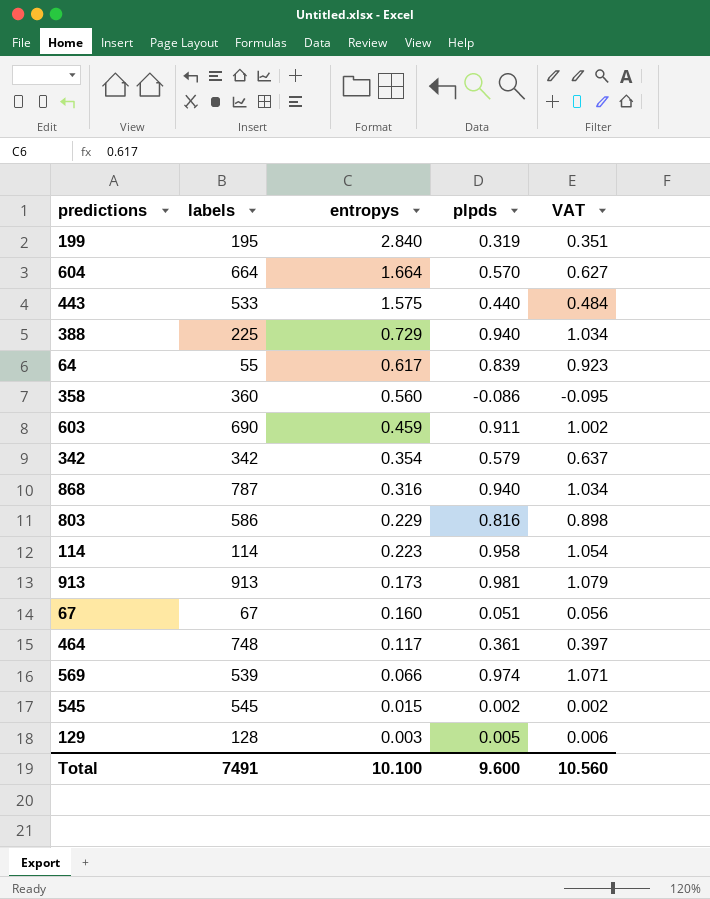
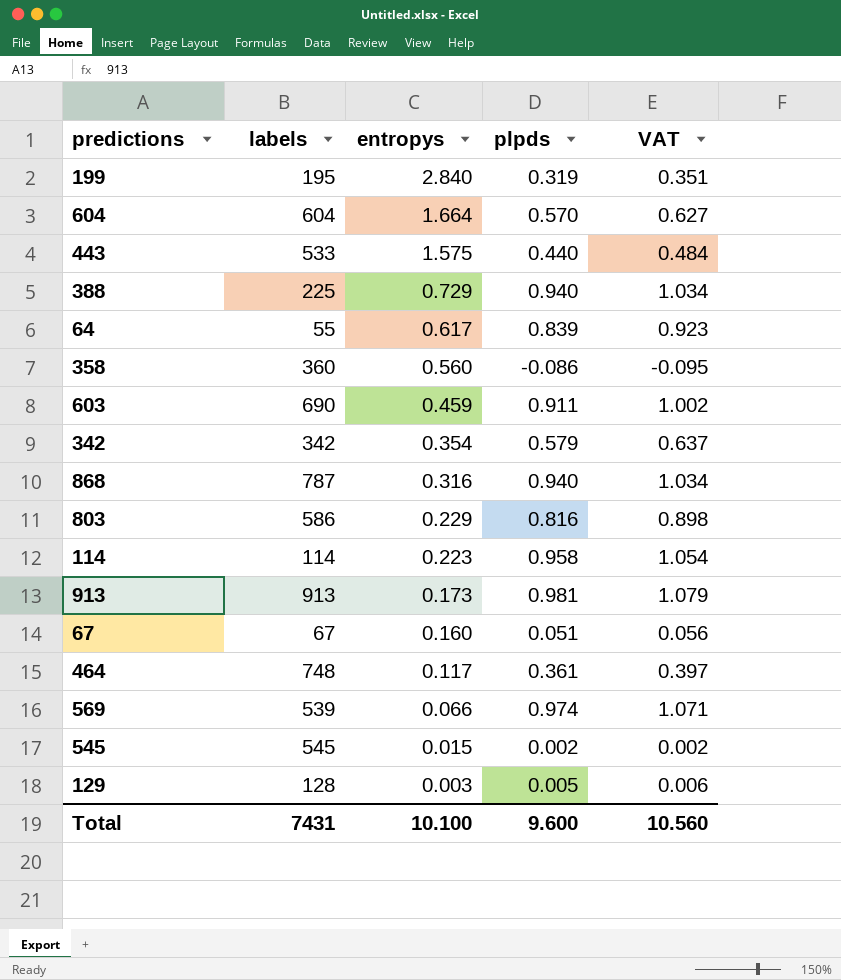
604 | labels: 664 -> 604
Total | labels: 7491 -> 7431

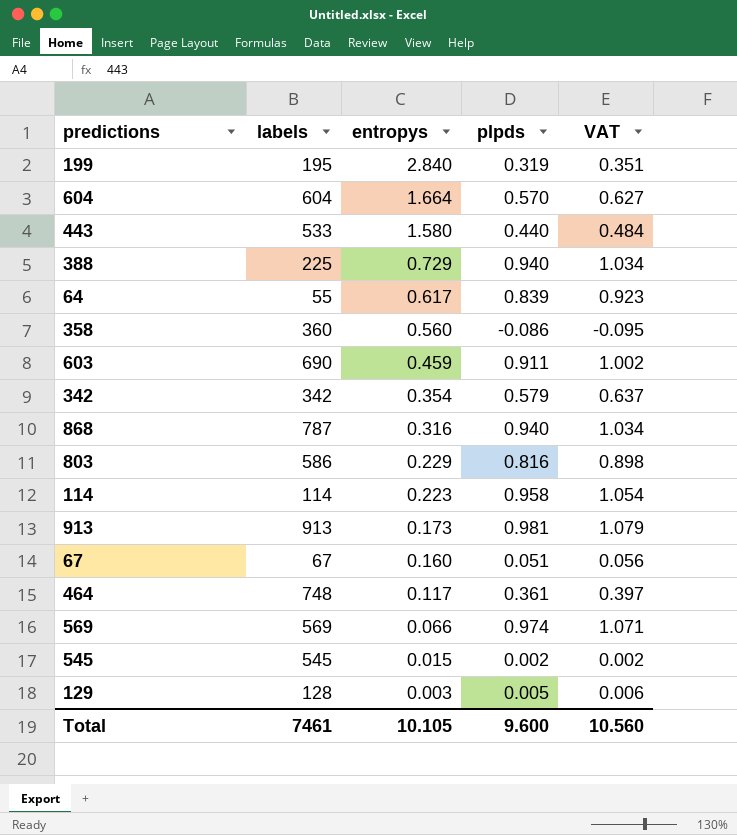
443 | entropys: 1.575 -> 1.580
569 | labels: 539 -> 569
Total | labels: 7431 -> 7461
Total | entropys: 10.100 -> 10.105

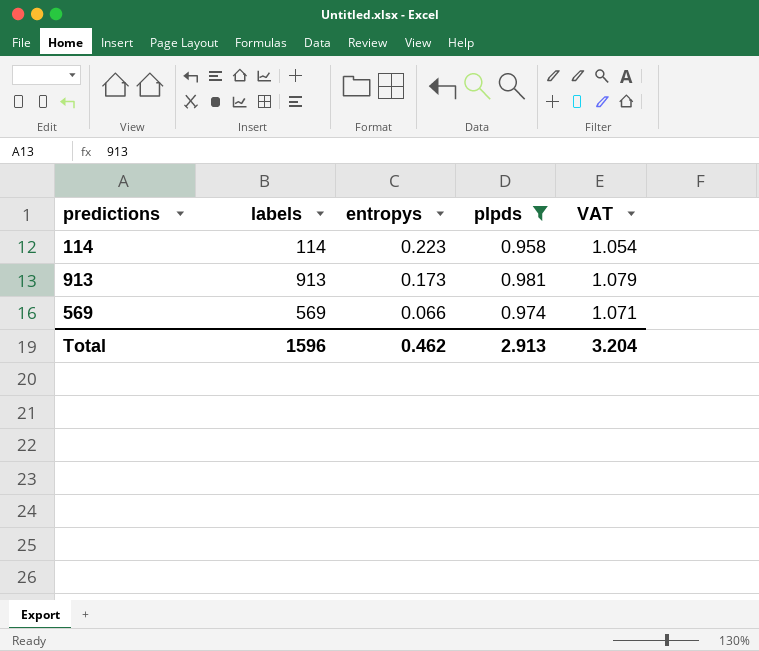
filter: none -> plpds >= 0.958
Total | labels: 7461 -> 1596
Total | entropys: 10.105 -> 0.462
Total | plpds: 9.600 -> 2.913
Total | VAT: 10.560 -> 3.204

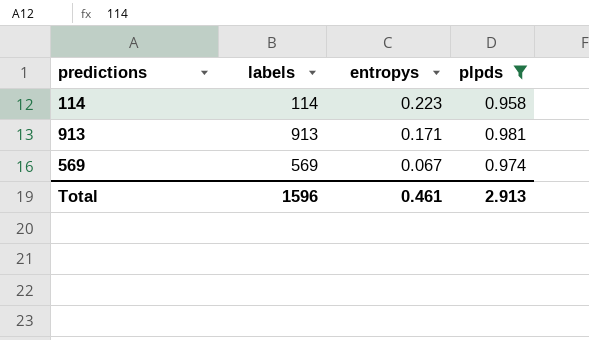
column VAT | formula: [plpds] * 1.1 -> none
913 | entropys: 0.173 -> 0.171
569 | entropys: 0.066 -> 0.067
Total | entropys: 0.462 -> 0.461

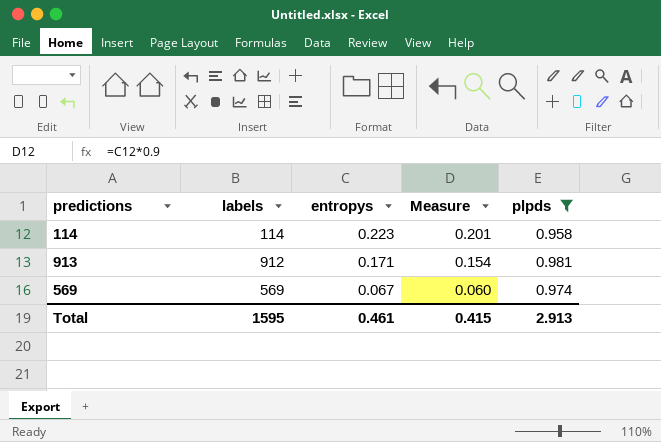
column Measure | formula: none -> [entropys] * 0.9
913 | labels: 913 -> 912
Total | labels: 1596 -> 1595

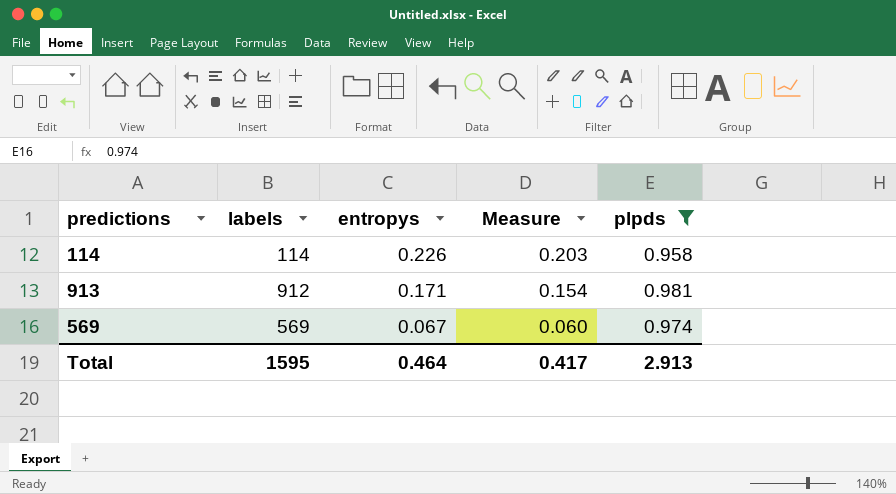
114 | entropys: 0.223 -> 0.226
114 | Measure: 0.201 -> 0.203
Total | entropys: 0.461 -> 0.464
Total | Measure: 0.415 -> 0.417

